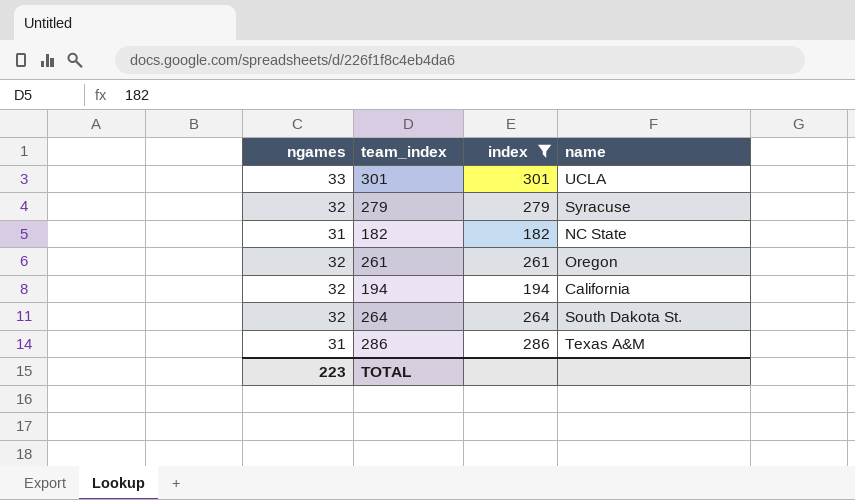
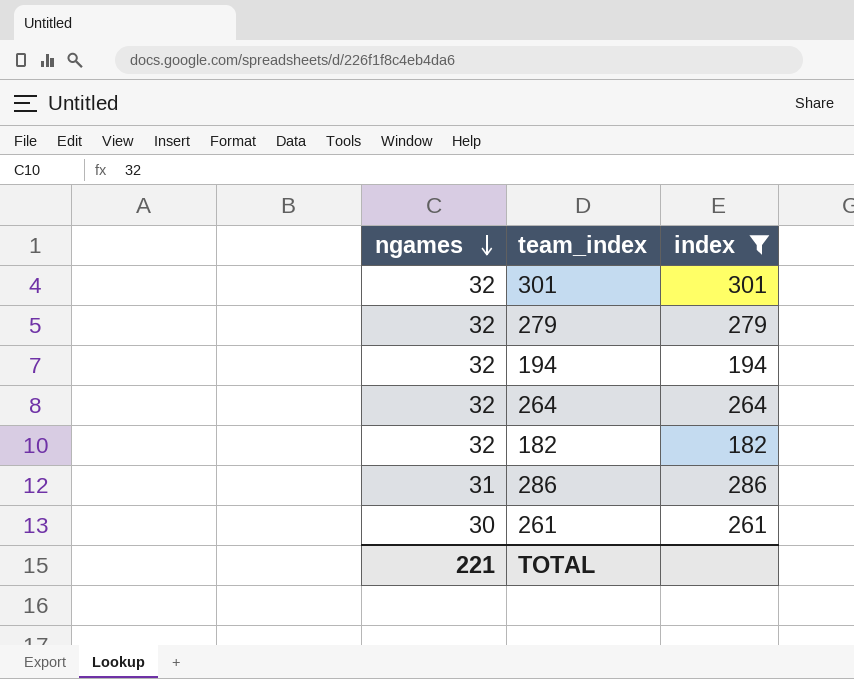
row order: none -> ngames descending
column name | position: 4 -> none
301 | ngames: 33 -> 32
182 | ngames: 31 -> 32
261 | ngames: 32 -> 30
TOTAL | ngames: 223 -> 221

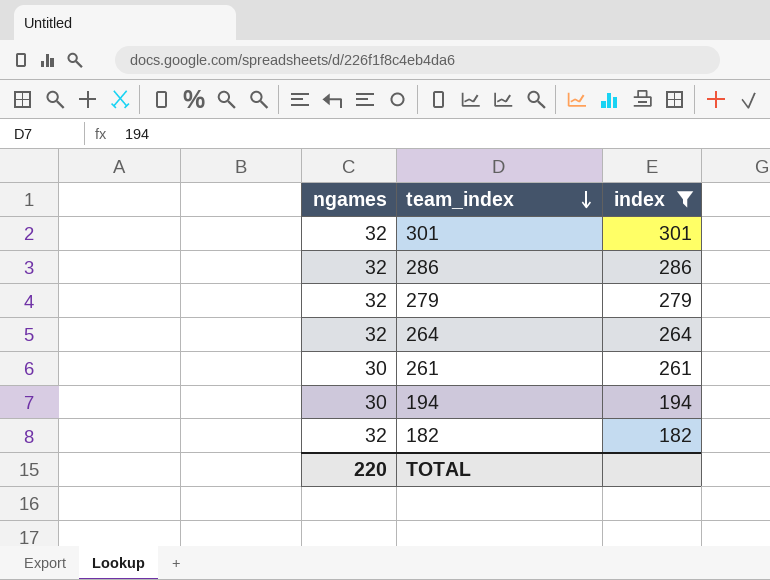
row order: ngames descending -> team_index descending
286 | ngames: 31 -> 32
194 | ngames: 32 -> 30
TOTAL | ngames: 221 -> 220

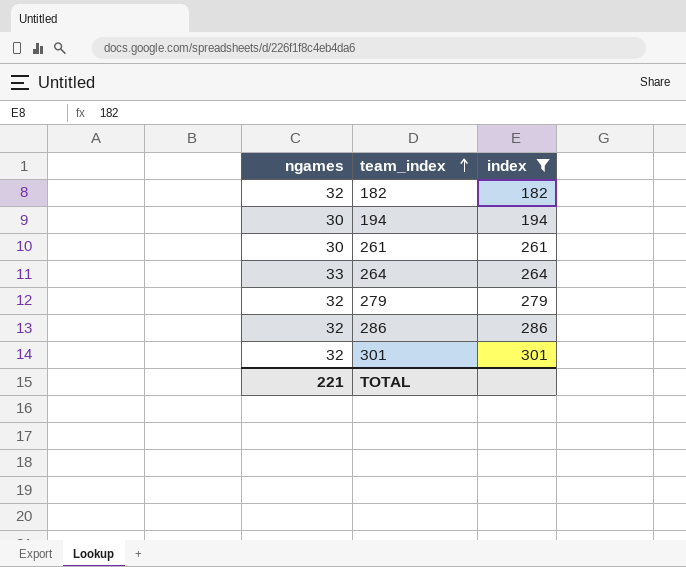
row order: team_index descending -> team_index ascending
264 | ngames: 32 -> 33
TOTAL | ngames: 220 -> 221

